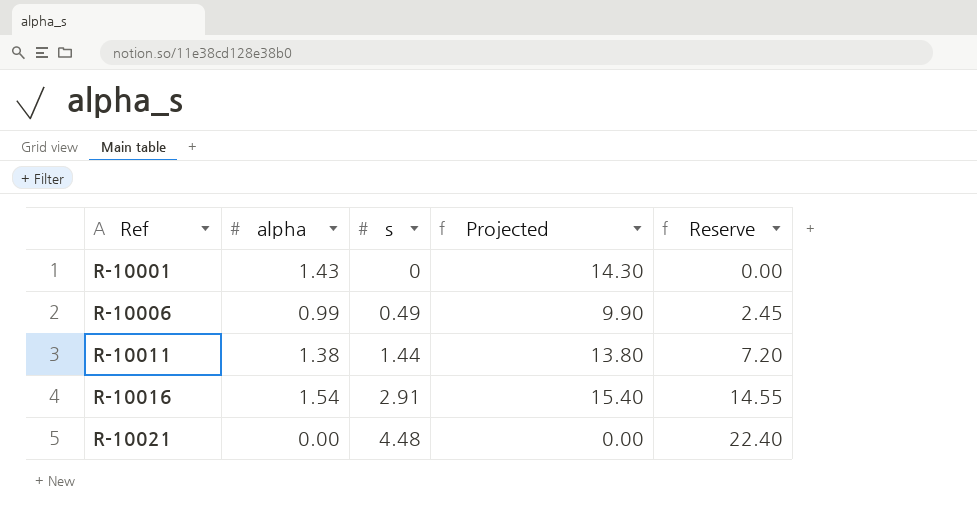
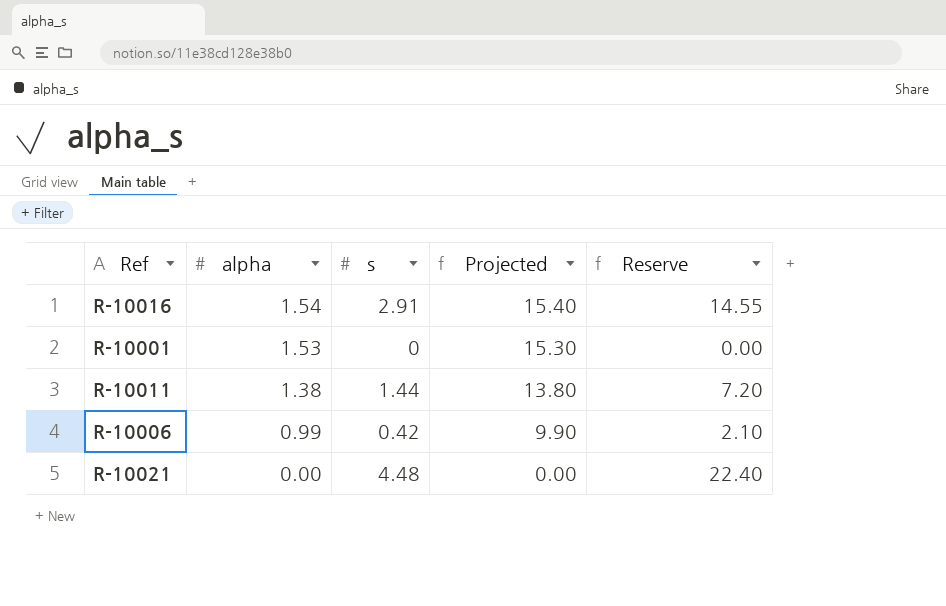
row order: Ref ascending -> alpha descending
R-10001 | alpha: 1.43 -> 1.53
R-10001 | Projected: 14.30 -> 15.30
R-10006 | s: 0.49 -> 0.42
R-10006 | Reserve: 2.45 -> 2.10

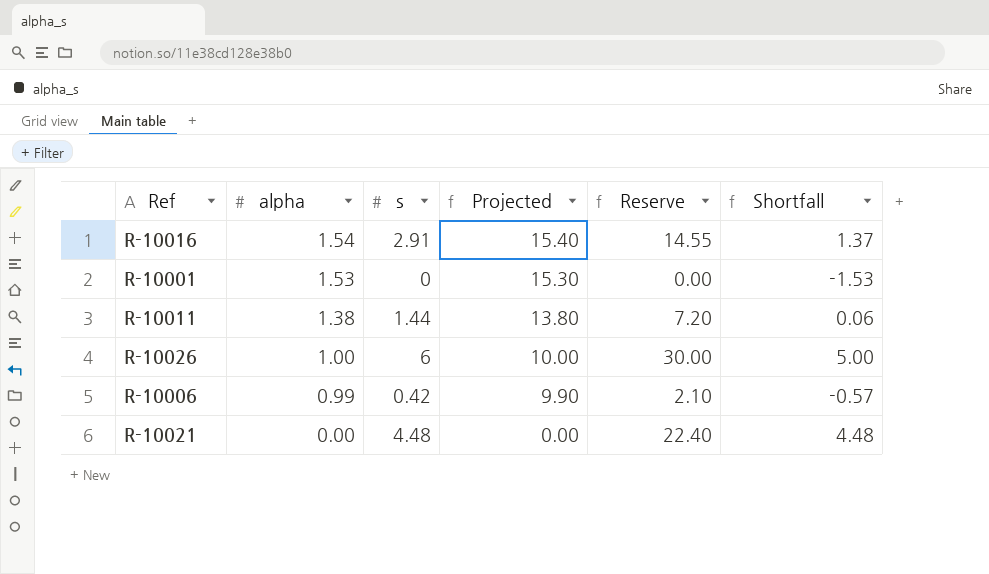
column Shortfall | formula: none -> [s] - [alpha]
row R-10026: none -> 1.00 | 6 | 10.00 | 30.00 | 5.00

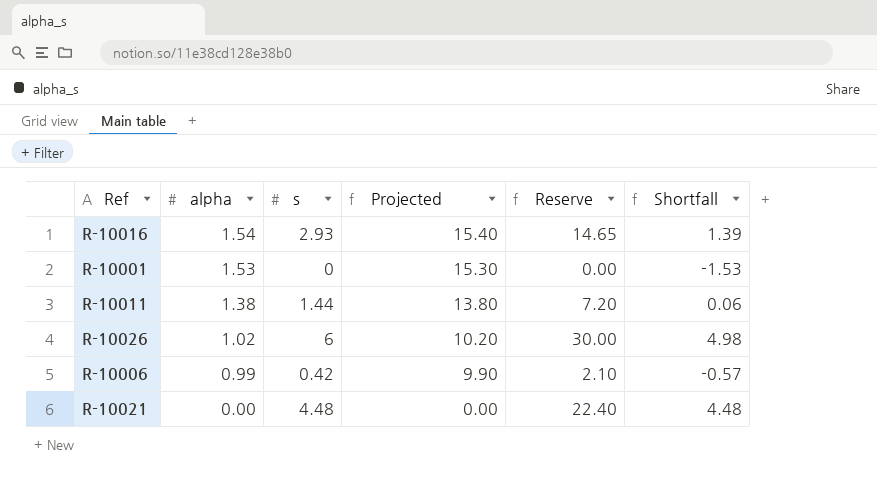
R-10016 | s: 2.91 -> 2.93
R-10016 | Reserve: 14.55 -> 14.65
R-10016 | Shortfall: 1.37 -> 1.39
R-10026 | alpha: 1.00 -> 1.02
R-10026 | Projected: 10.00 -> 10.20
R-10026 | Shortfall: 5.00 -> 4.98

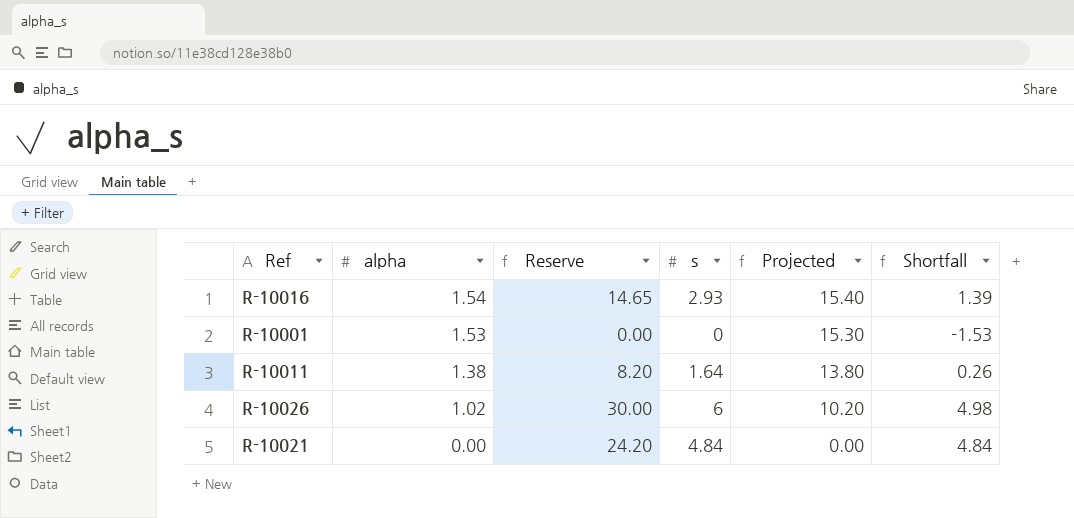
column Reserve | position: 5 -> 3
row R-10006: 0.99 | 0.42 | 9.90 | 2.10 | -0.57 -> none
R-10011 | Reserve: 7.20 -> 8.20
R-10011 | s: 1.44 -> 1.64
R-10011 | Shortfall: 0.06 -> 0.26
R-10021 | Reserve: 22.40 -> 24.20
R-10021 | s: 4.48 -> 4.84
R-10021 | Shortfall: 4.48 -> 4.84

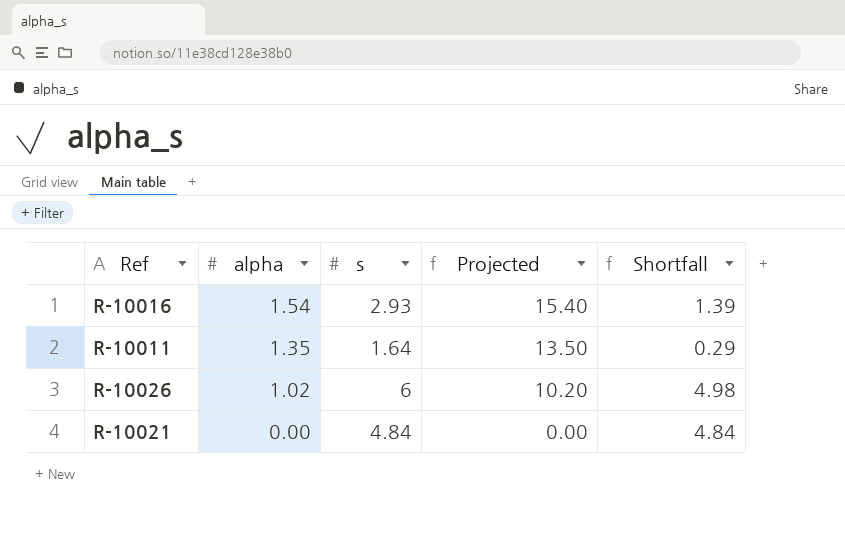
column Reserve | formula: [s] * 5 -> none
row R-10001: 1.53 | 0.00 | 0 | 15.30 | -1.53 -> none
R-10011 | alpha: 1.38 -> 1.35
R-10011 | Projected: 13.80 -> 13.50
R-10011 | Shortfall: 0.26 -> 0.29

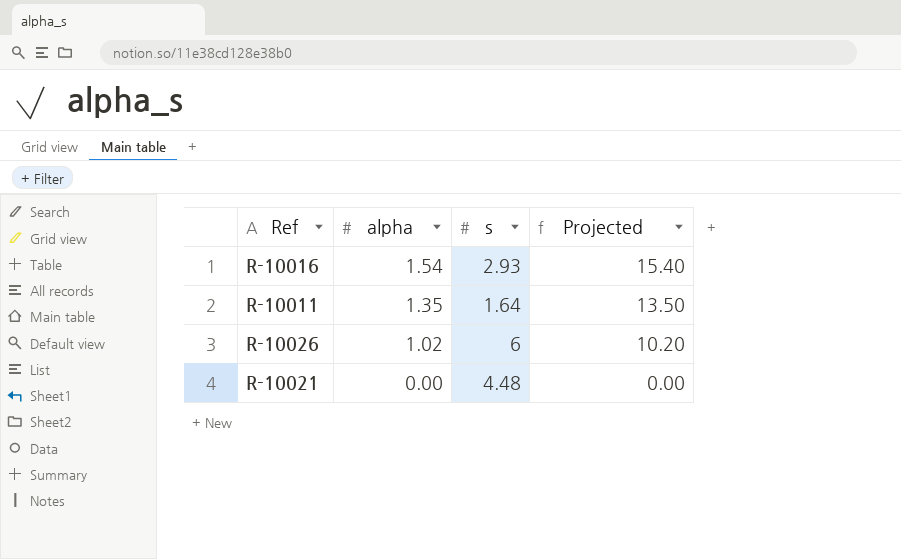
column Shortfall | formula: [s] - [alpha] -> none
R-10021 | s: 4.84 -> 4.48

